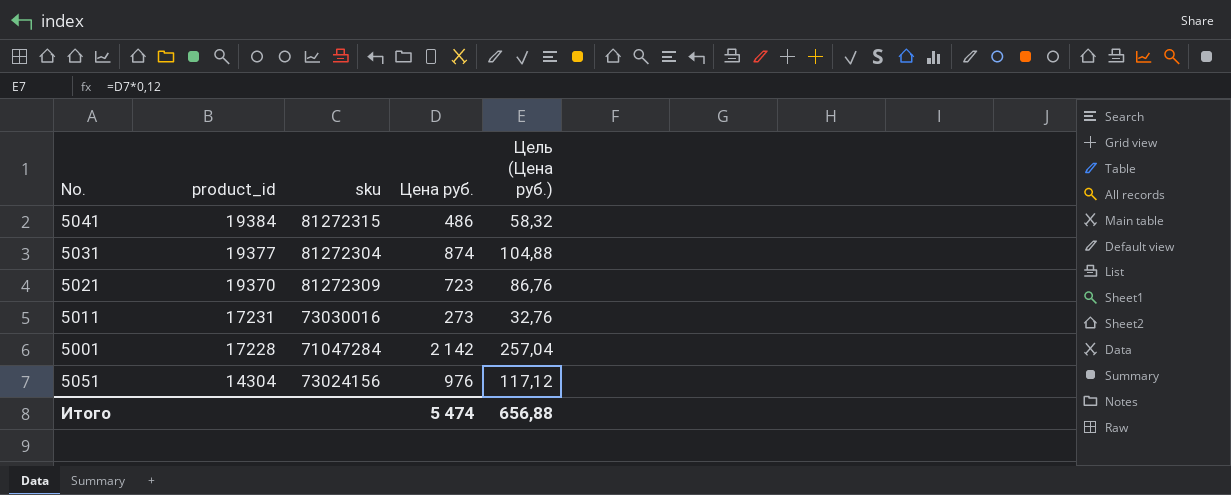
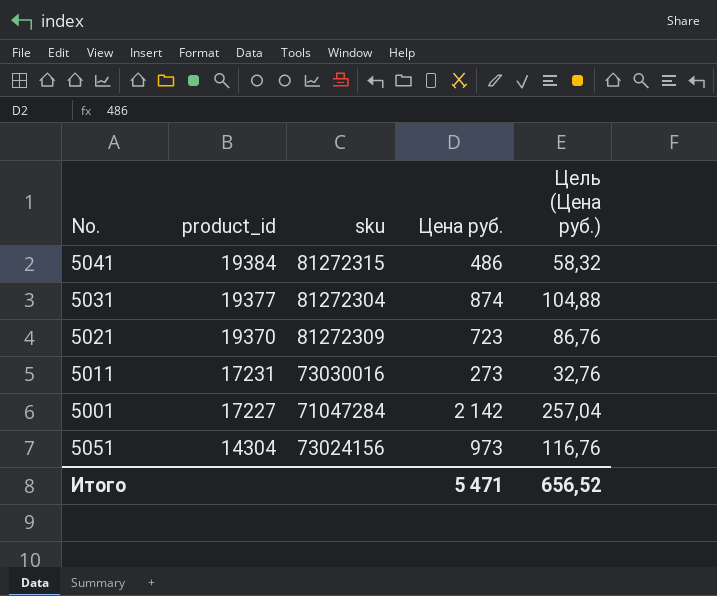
5001 | product_id: 17228 -> 17227
5051 | Цена руб.: 976 -> 973
5051 | Цель (Цена руб.): 117,12 -> 116,76
Итого | Цена руб.: 5 474 -> 5 471
Итого | Цель (Цена руб.): 656,88 -> 656,52

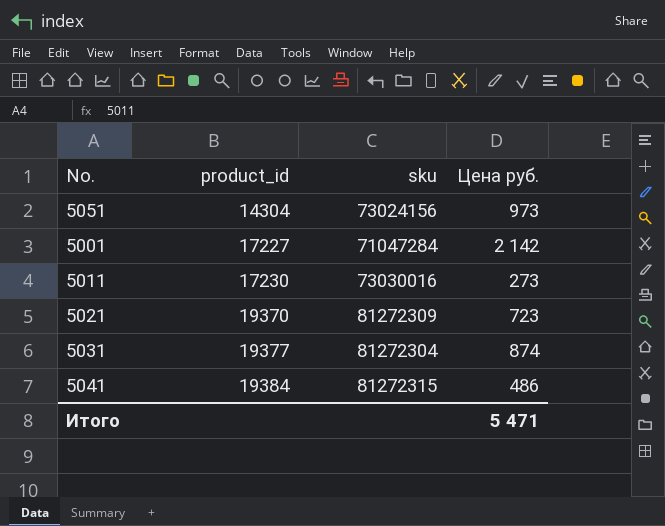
row order: product_id descending -> product_id ascending
column Цель (Цена руб.) | formula: [Цена руб.] * 0,12 -> none
5011 | product_id: 17231 -> 17230

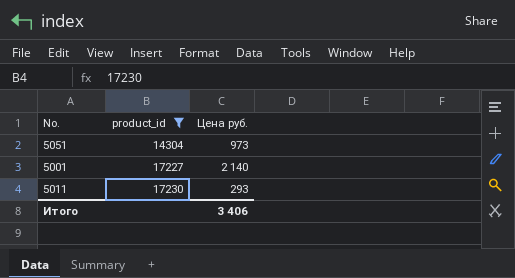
filter: none -> product_id <= 17230
column sku | position: 3 -> none
5001 | Цена руб.: 2 142 -> 2 140
5011 | Цена руб.: 273 -> 293
Итого | Цена руб.: 5 471 -> 3 406

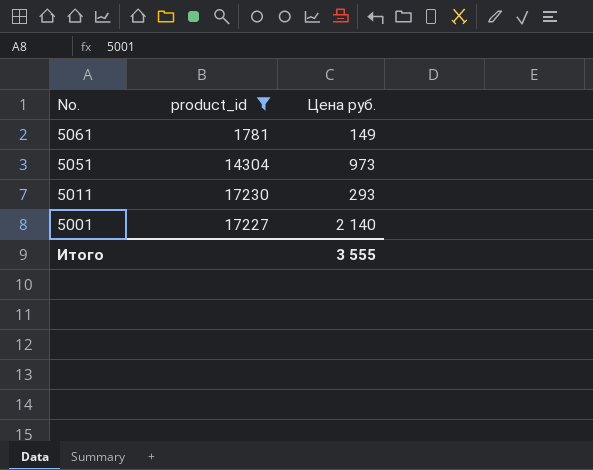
row order: product_id ascending -> No. descending
row 5061: none -> 1781 | 149
Итого | Цена руб.: 3 406 -> 3 555

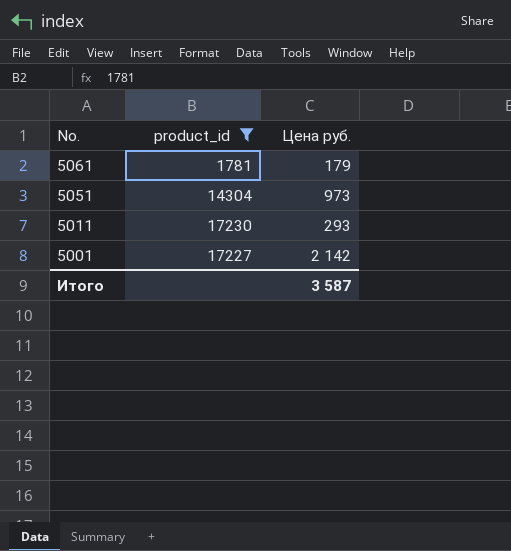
5061 | Цена руб.: 149 -> 179
5001 | Цена руб.: 2 140 -> 2 142
Итого | Цена руб.: 3 555 -> 3 587

